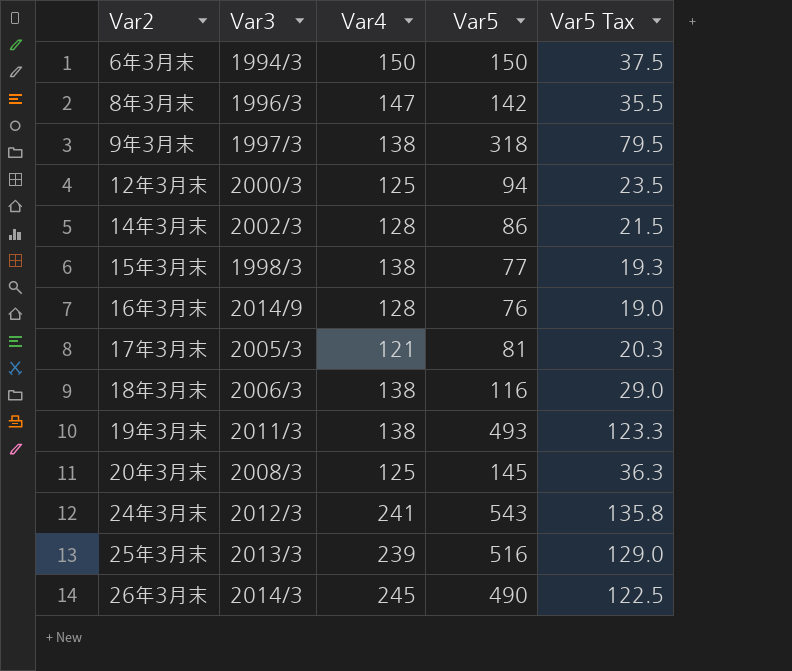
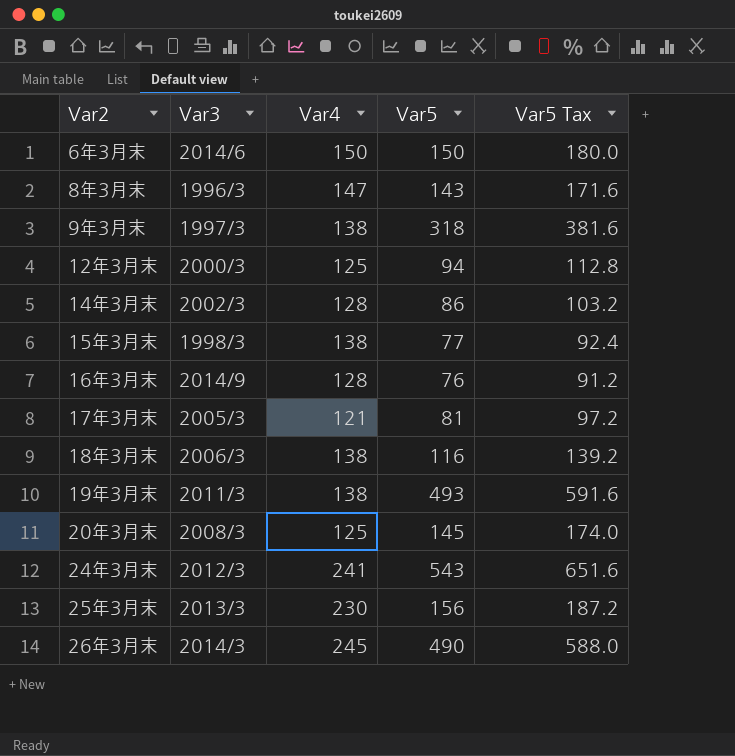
column Var5 Tax | formula: [Var5] * 0.25 -> [Var5] * 1.2
6年3月末 | Var3: 1994/3 -> 2014/6
8年3月末 | Var5: 142 -> 143
25年3月末 | Var4: 239 -> 230
25年3月末 | Var5: 516 -> 156

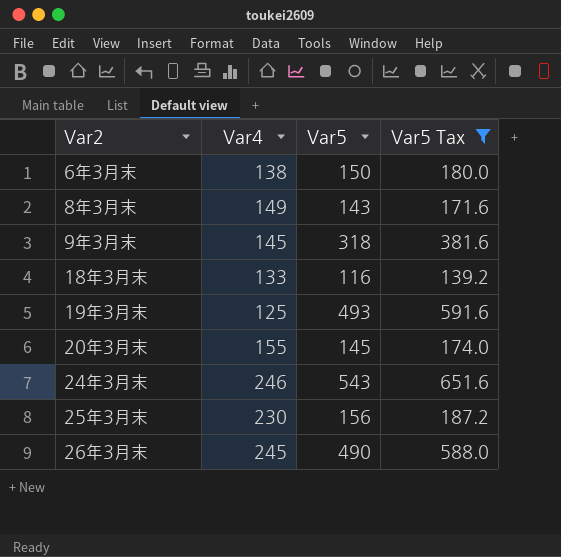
filter: none -> Var5 Tax >= 139.2
column Var3 | position: 2 -> none
6年3月末 | Var4: 150 -> 138
8年3月末 | Var4: 147 -> 149
9年3月末 | Var4: 138 -> 145
18年3月末 | Var4: 138 -> 133
19年3月末 | Var4: 138 -> 125
20年3月末 | Var4: 125 -> 155
24年3月末 | Var4: 241 -> 246

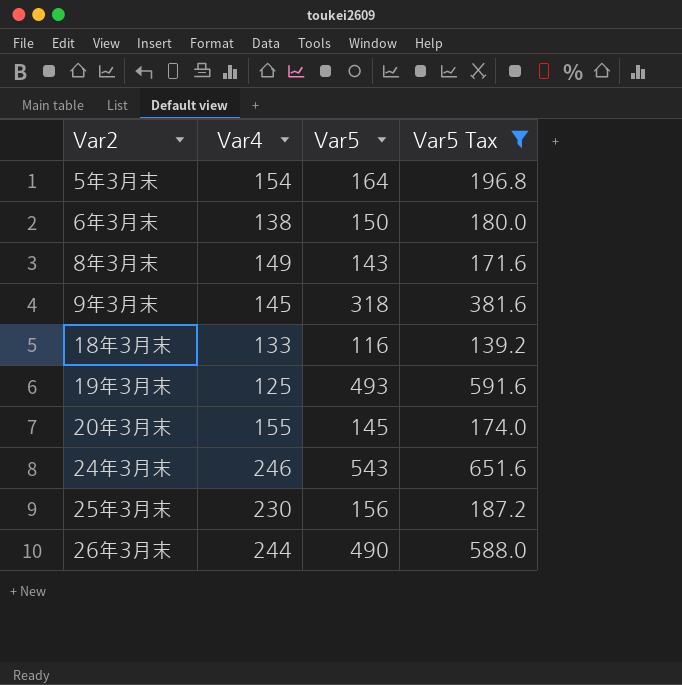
row 5年3月末: none -> 154 | 164 | 196.8
26年3月末 | Var4: 245 -> 244

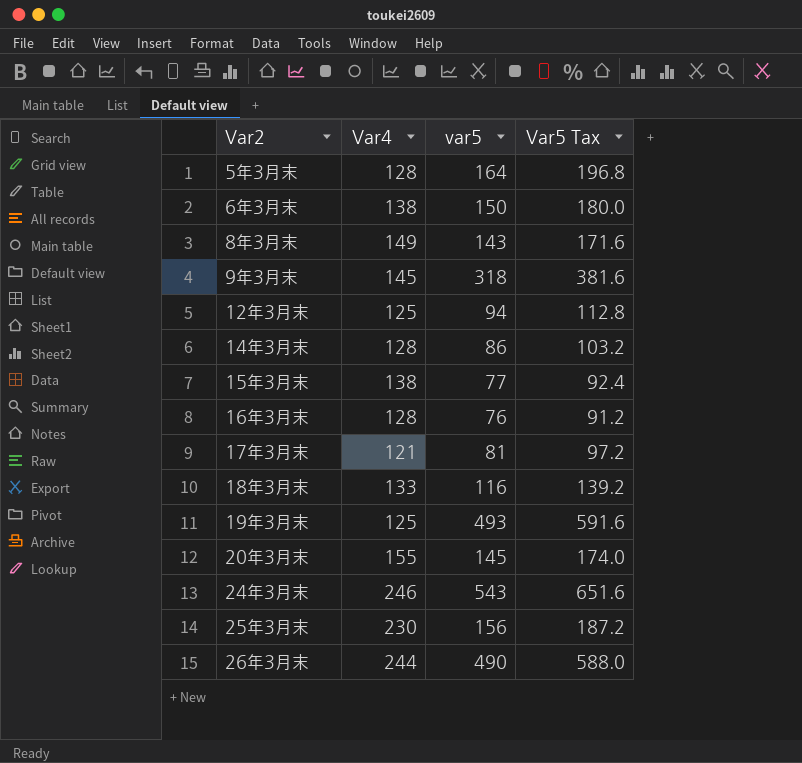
filter: Var5 Tax >= 139.2 -> none
column name: Var5 -> var5
5年3月末 | Var4: 154 -> 128

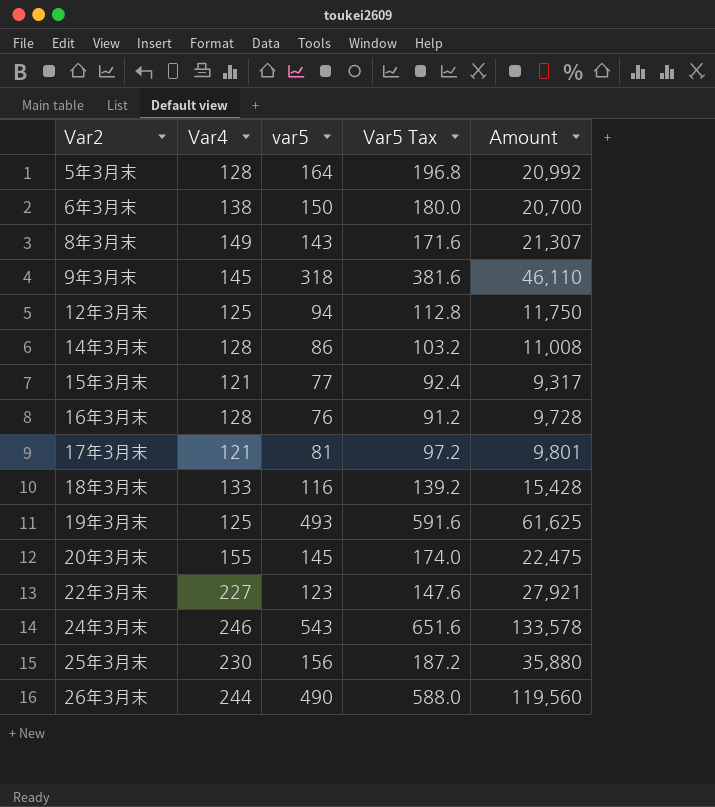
column Amount | formula: none -> [Var4] * [var5]
15年3月末 | Var4: 138 -> 121
row 22年3月末: none -> 227 | 123 | 147.6 | 27,921

